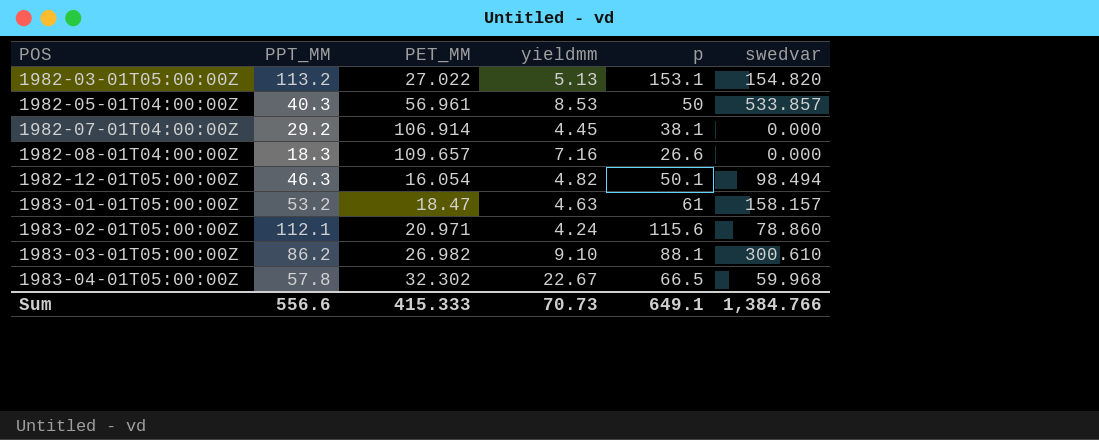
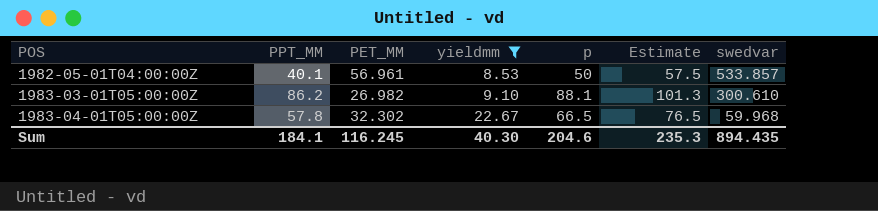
filter: none -> yieldmm >= 8.53
column Estimate | formula: none -> [p] * 1.15
1982-05-01T04:00:00Z | PPT_MM: 40.3 -> 40.1
Sum | PPT_MM: 556.6 -> 184.1
Sum | PET_MM: 415.333 -> 116.245
Sum | yieldmm: 70.73 -> 40.30
Sum | p: 649.1 -> 204.6
Sum | swedvar: 1,384.766 -> 894.435

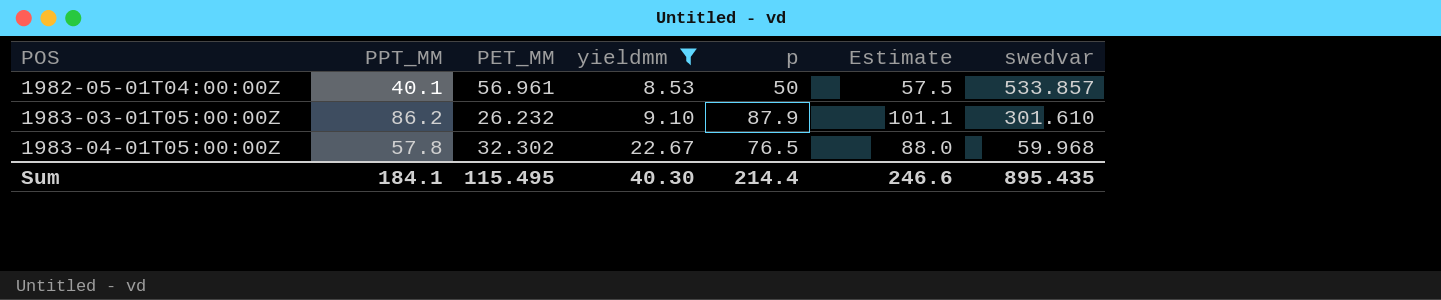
1983-03-01T05:00:00Z | PET_MM: 26.982 -> 26.232
1983-03-01T05:00:00Z | p: 88.1 -> 87.9
1983-03-01T05:00:00Z | Estimate: 101.3 -> 101.1
1983-03-01T05:00:00Z | swedvar: 300.610 -> 301.610
1983-04-01T05:00:00Z | p: 66.5 -> 76.5
1983-04-01T05:00:00Z | Estimate: 76.5 -> 88.0
Sum | PET_MM: 116.245 -> 115.495
Sum | p: 204.6 -> 214.4
Sum | Estimate: 235.3 -> 246.6
Sum | swedvar: 894.435 -> 895.435

